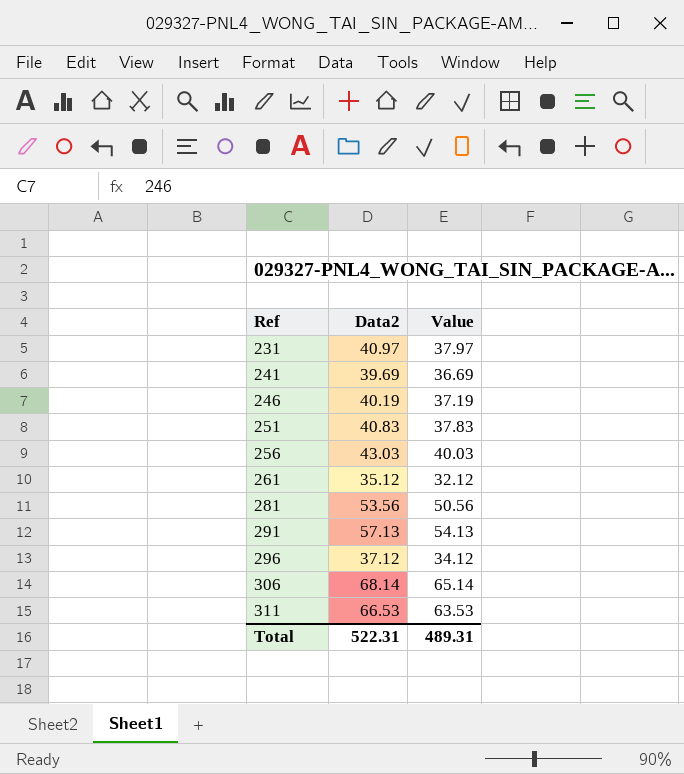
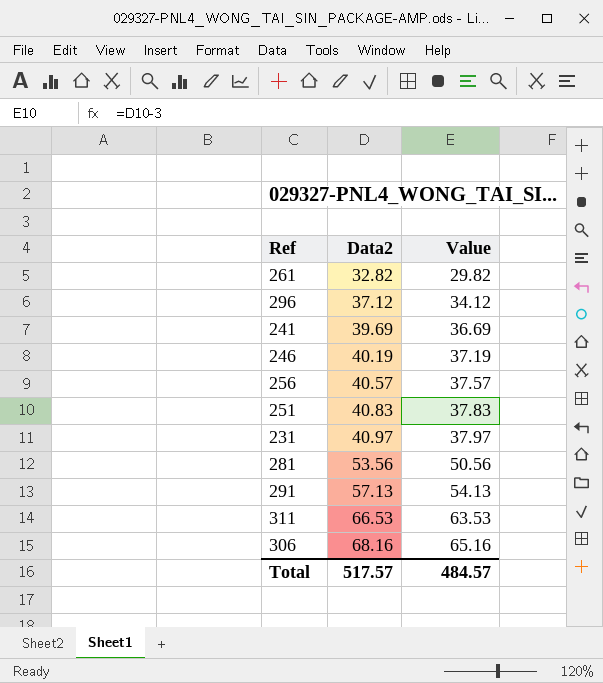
row order: Ref ascending -> Data2 ascending
261 | Data2: 35.12 -> 32.82
261 | Value: 32.12 -> 29.82
256 | Data2: 43.03 -> 40.57
256 | Value: 40.03 -> 37.57
306 | Data2: 68.14 -> 68.16
306 | Value: 65.14 -> 65.16
Total | Data2: 522.31 -> 517.57
Total | Value: 489.31 -> 484.57

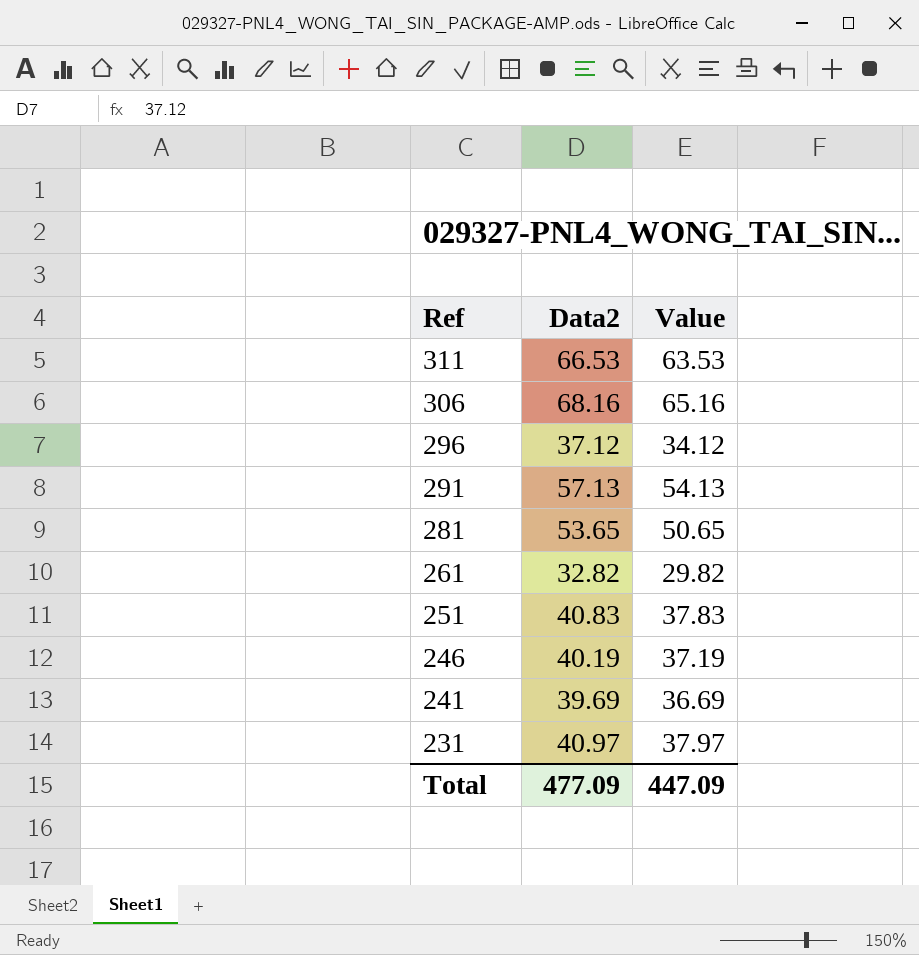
row order: Data2 ascending -> Ref descending
row 256: 40.57 | 37.57 -> none
281 | Data2: 53.56 -> 53.65
281 | Value: 50.56 -> 50.65
Total | Data2: 517.57 -> 477.09
Total | Value: 484.57 -> 447.09

